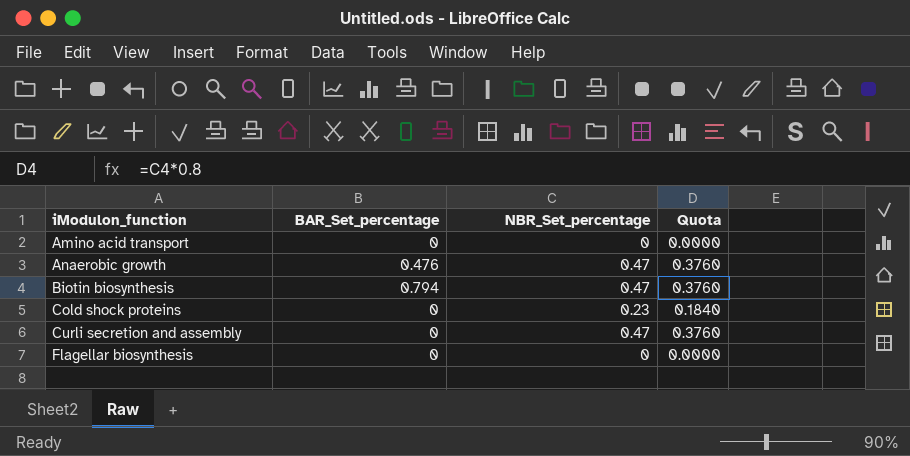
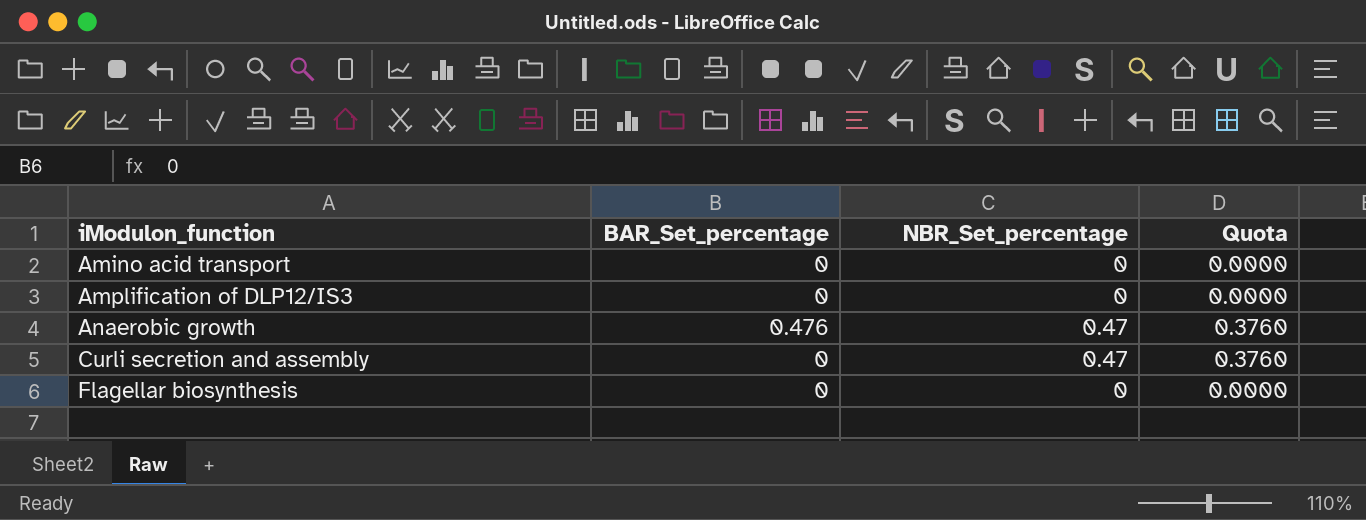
row Biotin biosynthesis: 0.794 | 0.47 | 0.3760 -> none
row Cold shock proteins: 0 | 0.23 | 0.1840 -> none
row Amplification of DLP12/IS3: none -> 0 | 0 | 0.0000

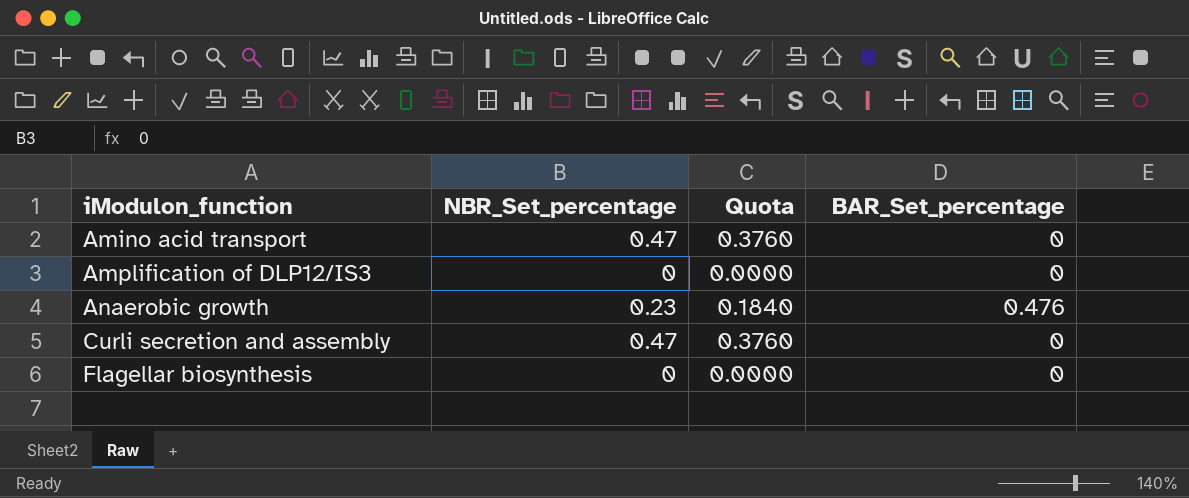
column BAR_Set_percentage | position: 2 -> 4
Amino acid transport | NBR_Set_percentage: 0 -> 0.47
Amino acid transport | Quota: 0.0000 -> 0.3760
Anaerobic growth | NBR_Set_percentage: 0.47 -> 0.23
Anaerobic growth | Quota: 0.3760 -> 0.1840

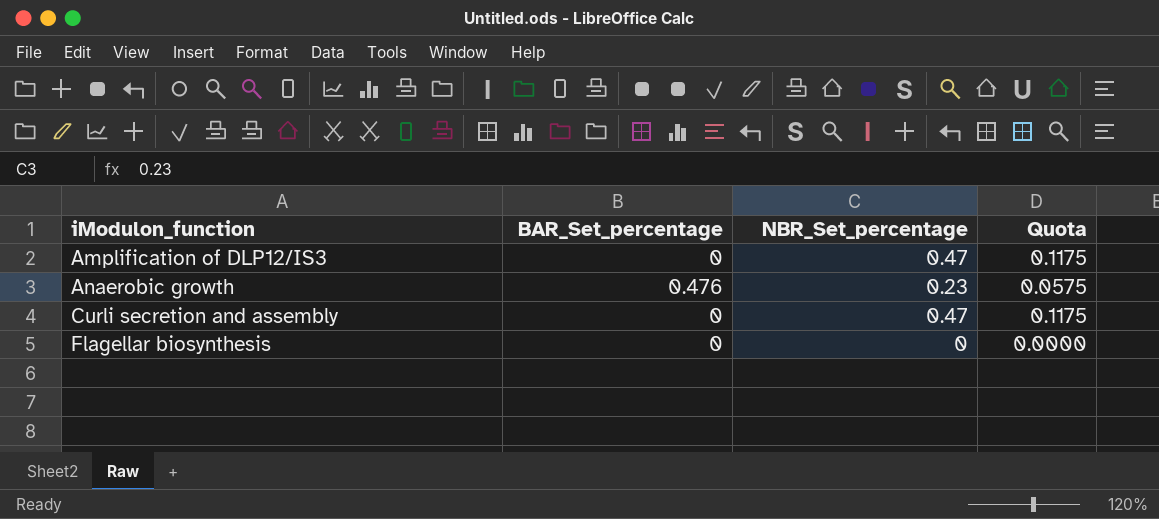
column BAR_Set_percentage | position: 4 -> 2
column Quota | formula: [NBR_Set_percentage] * 0.8 -> [NBR_Set_percentage] * 0.25
row Amino acid transport: 0.47 | 0.3760 | 0 -> none
Amplification of DLP12/IS3 | NBR_Set_percentage: 0 -> 0.47

